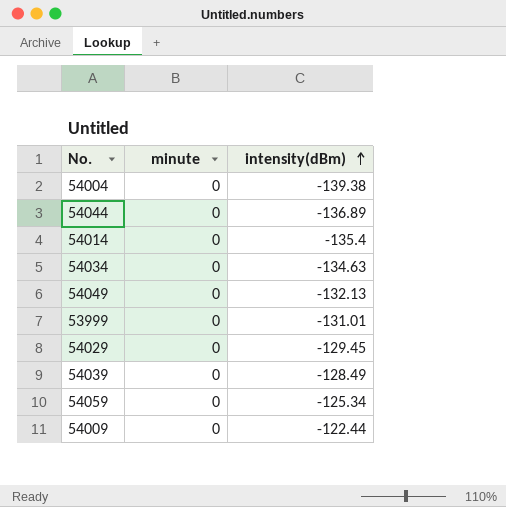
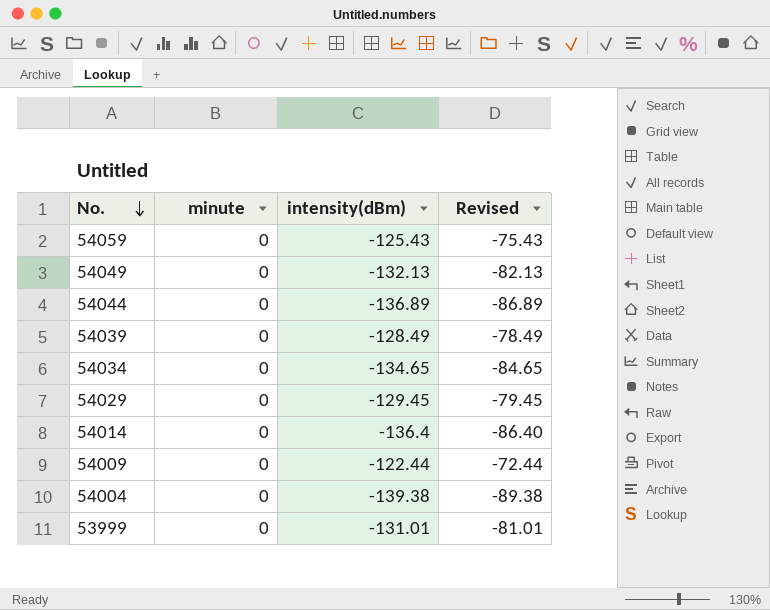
row order: intensity(dBm) ascending -> No. descending
column Revised | formula: none -> [intensity(dBm)] + 50
54059 | intensity(dBm): -125.34 -> -125.43
54034 | intensity(dBm): -134.63 -> -134.65
54014 | intensity(dBm): -135.4 -> -136.4

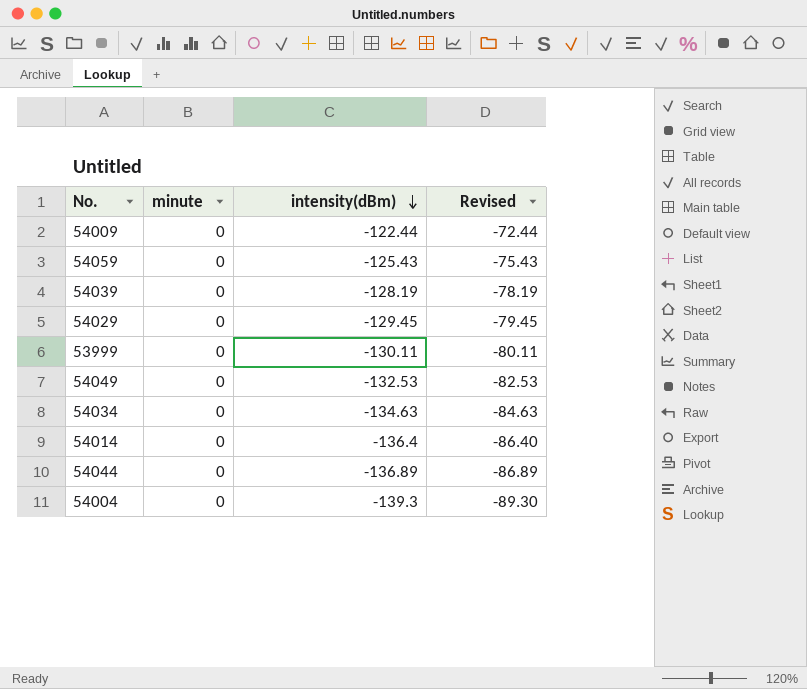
row order: No. descending -> intensity(dBm) descending
54039 | intensity(dBm): -128.49 -> -128.19
54039 | Revised: -78.49 -> -78.19
53999 | intensity(dBm): -131.01 -> -130.11
53999 | Revised: -81.01 -> -80.11
54049 | intensity(dBm): -132.13 -> -132.53
54049 | Revised: -82.13 -> -82.53
54034 | intensity(dBm): -134.65 -> -134.63
54034 | Revised: -84.65 -> -84.63
54004 | intensity(dBm): -139.38 -> -139.3
54004 | Revised: -89.38 -> -89.30

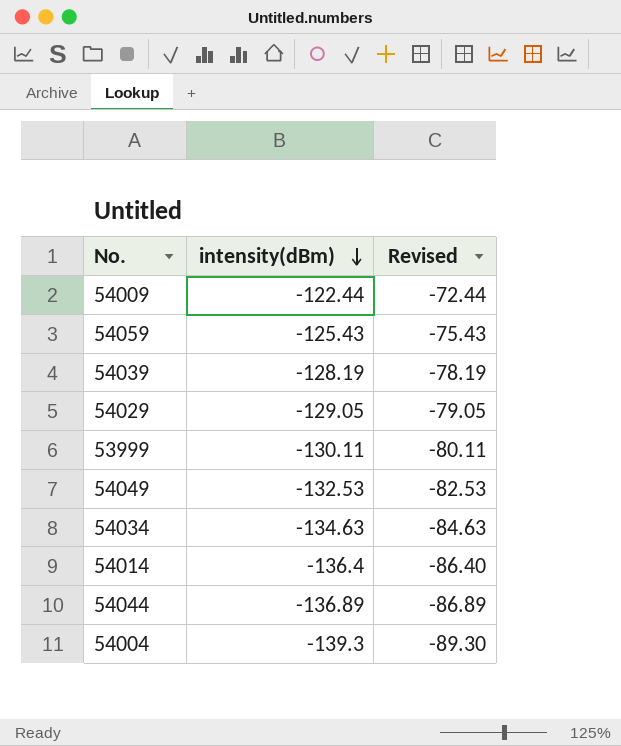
column minute | position: 2 -> none
54029 | intensity(dBm): -129.45 -> -129.05
54029 | Revised: -79.45 -> -79.05

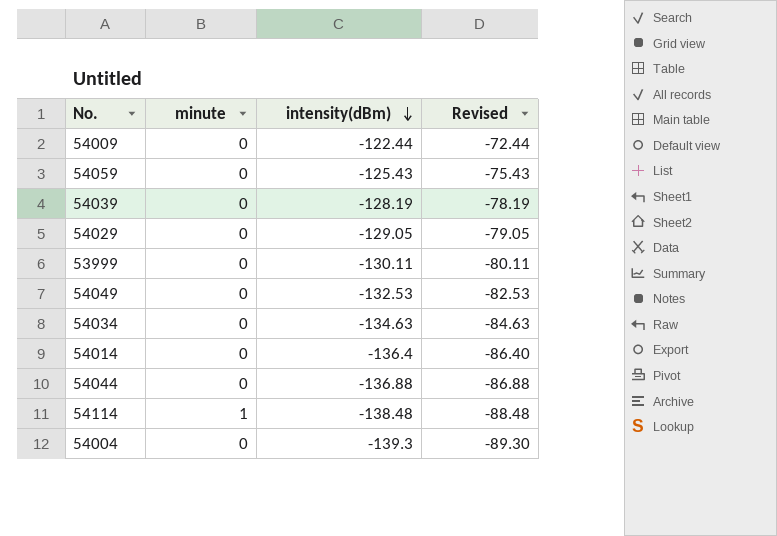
column minute | position: none -> 2
54044 | intensity(dBm): -136.89 -> -136.88
54044 | Revised: -86.89 -> -86.88
row 54114: none -> 1 | -138.48 | -88.48

